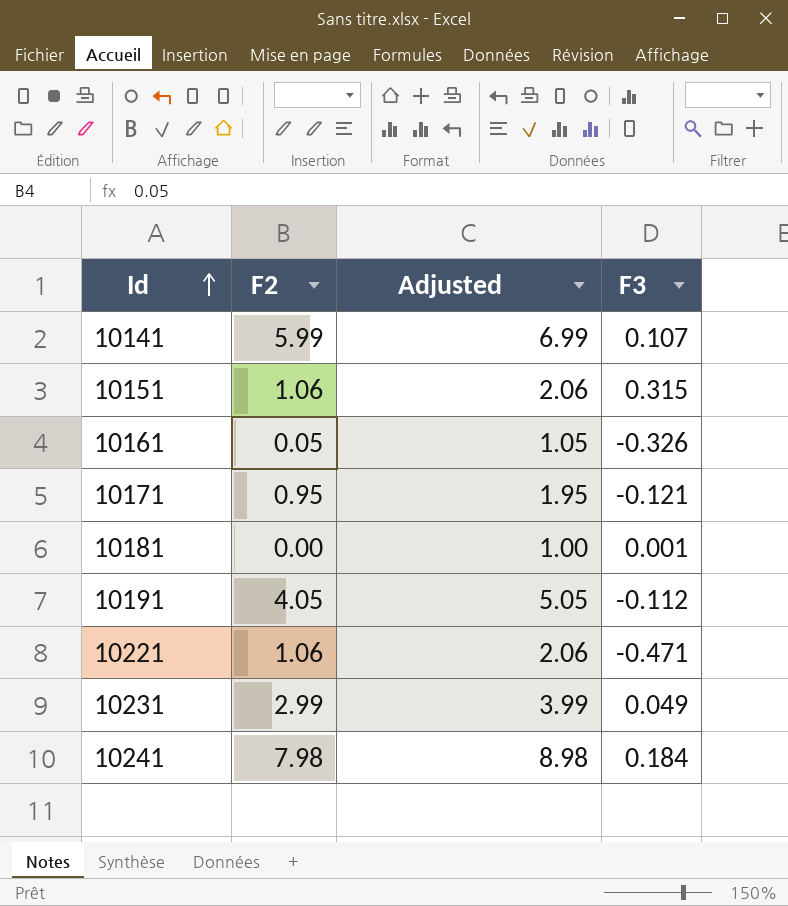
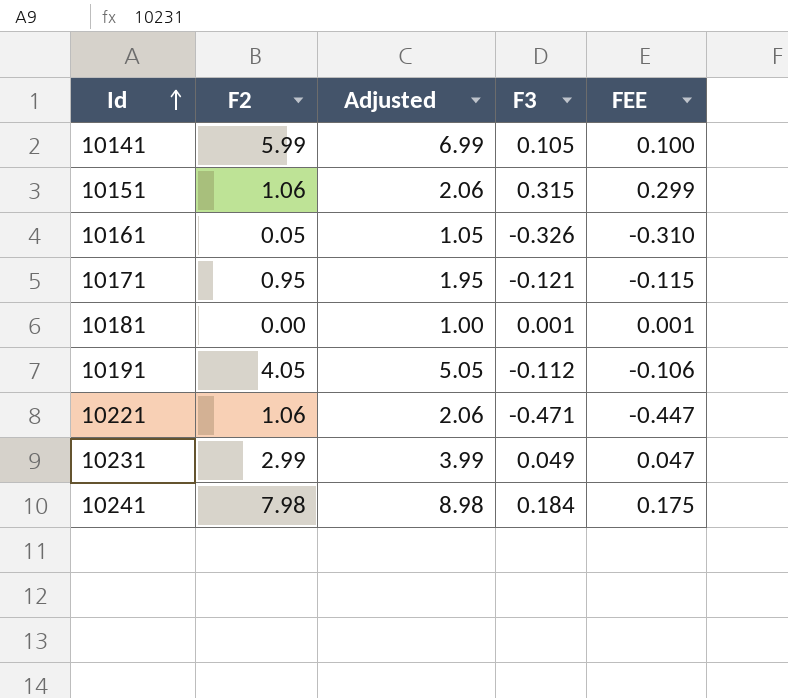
column FEE | formula: none -> [F3] * 0.95
10141 | F3: 0.107 -> 0.105

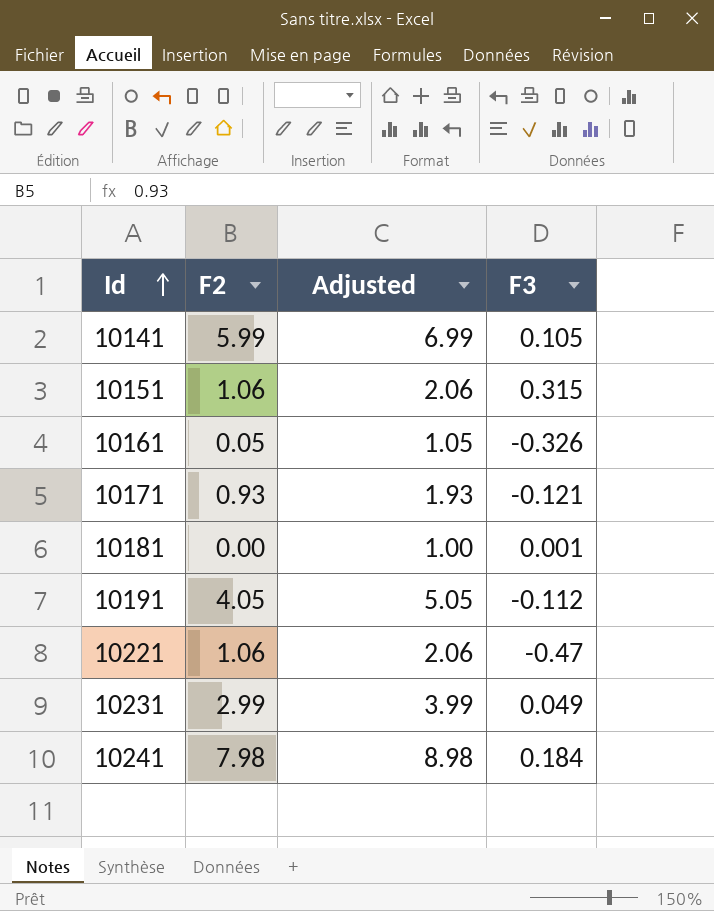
column FEE | formula: [F3] * 0.95 -> none
10171 | F2: 0.95 -> 0.93
10171 | Adjusted: 1.95 -> 1.93
10221 | F3: -0.471 -> -0.47

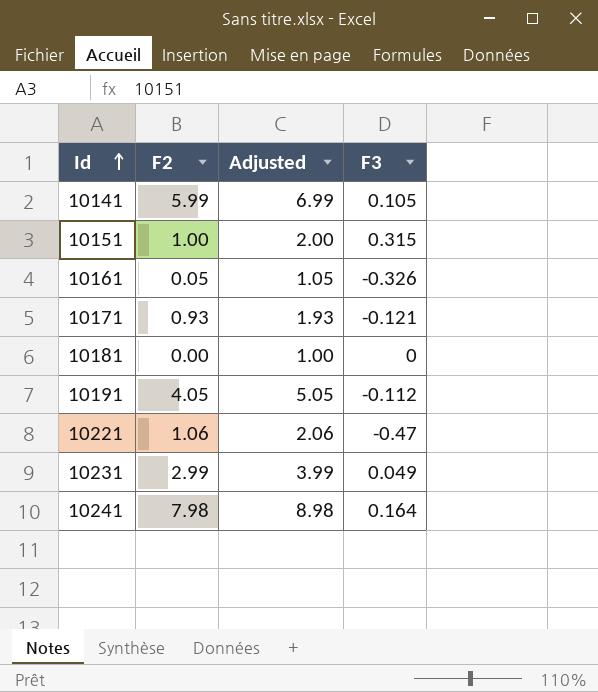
10151 | F2: 1.06 -> 1.00
10151 | Adjusted: 2.06 -> 2.00
10181 | F3: 0.001 -> 0
10241 | F3: 0.184 -> 0.164

